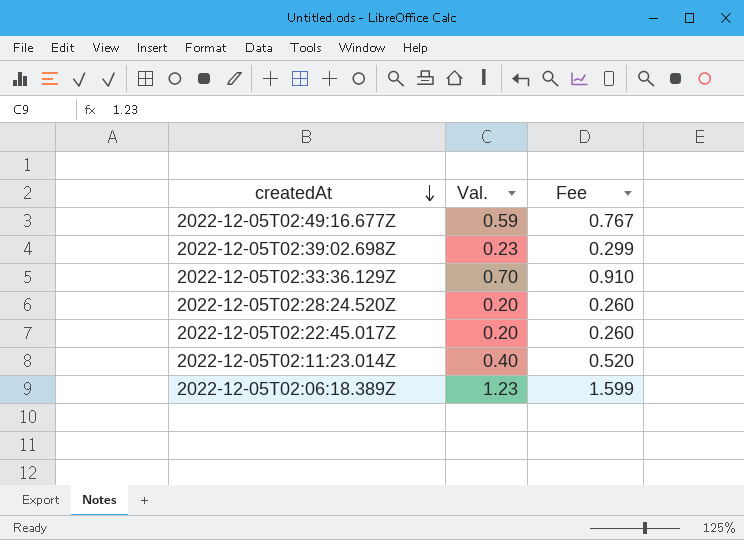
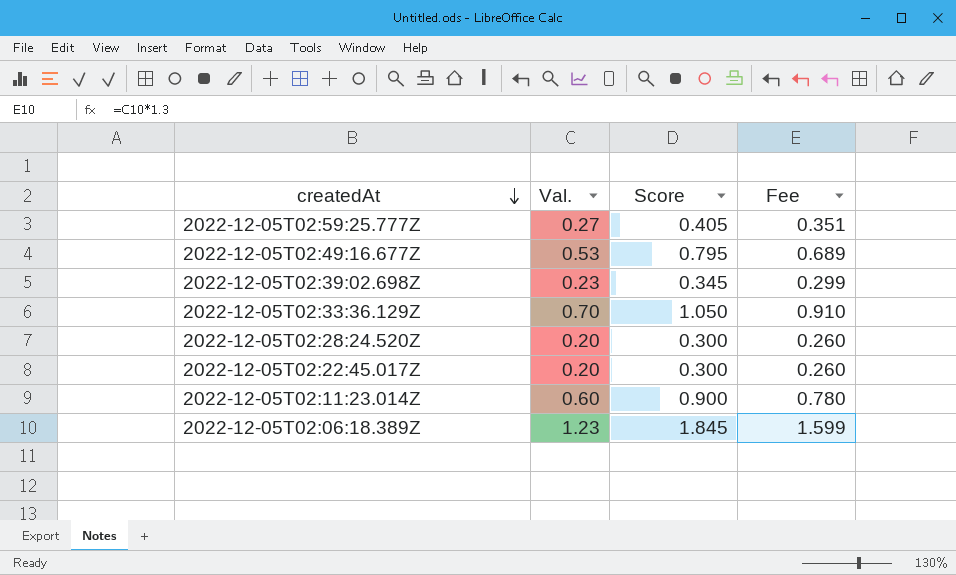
column Score | formula: none -> [Val.] * 1.5
row 2022-12-05T02:59:25.777Z: none -> 0.27 | 0.405 | 0.351
2022-12-05T02:49:16.677Z | Val.: 0.59 -> 0.53
2022-12-05T02:49:16.677Z | Fee: 0.767 -> 0.689
2022-12-05T02:11:23.014Z | Val.: 0.40 -> 0.60
2022-12-05T02:11:23.014Z | Fee: 0.520 -> 0.780

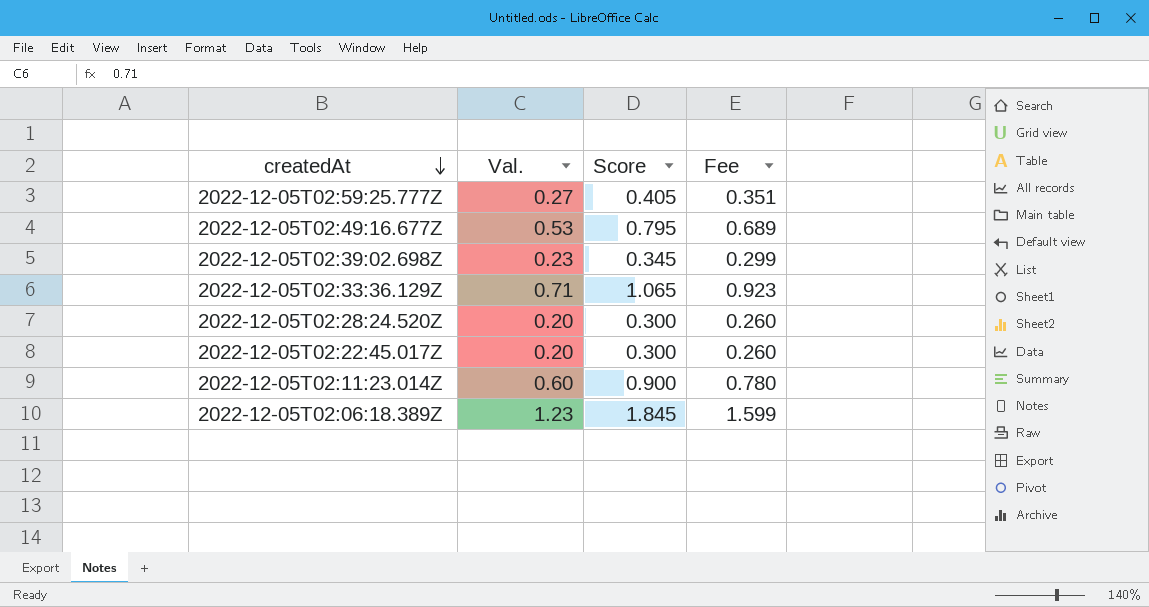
2022-12-05T02:33:36.129Z | Val.: 0.70 -> 0.71
2022-12-05T02:33:36.129Z | Score: 1.050 -> 1.065
2022-12-05T02:33:36.129Z | Fee: 0.910 -> 0.923

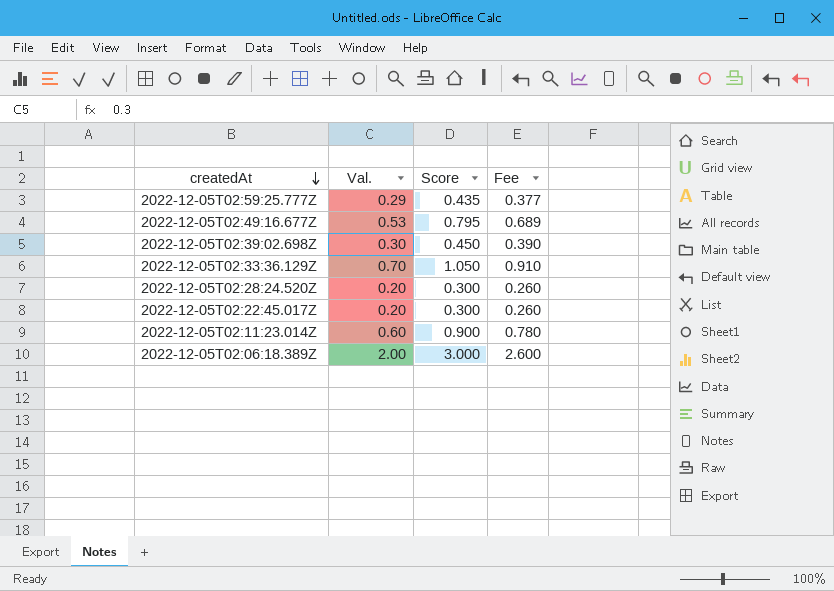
2022-12-05T02:59:25.777Z | Val.: 0.27 -> 0.29
2022-12-05T02:59:25.777Z | Score: 0.405 -> 0.435
2022-12-05T02:59:25.777Z | Fee: 0.351 -> 0.377
2022-12-05T02:39:02.698Z | Val.: 0.23 -> 0.30
2022-12-05T02:39:02.698Z | Score: 0.345 -> 0.450
2022-12-05T02:39:02.698Z | Fee: 0.299 -> 0.390
2022-12-05T02:33:36.129Z | Val.: 0.71 -> 0.70
2022-12-05T02:33:36.129Z | Score: 1.065 -> 1.050
2022-12-05T02:33:36.129Z | Fee: 0.923 -> 0.910
2022-12-05T02:06:18.389Z | Val.: 1.23 -> 2.00
2022-12-05T02:06:18.389Z | Score: 1.845 -> 3.000
2022-12-05T02:06:18.389Z | Fee: 1.599 -> 2.600

